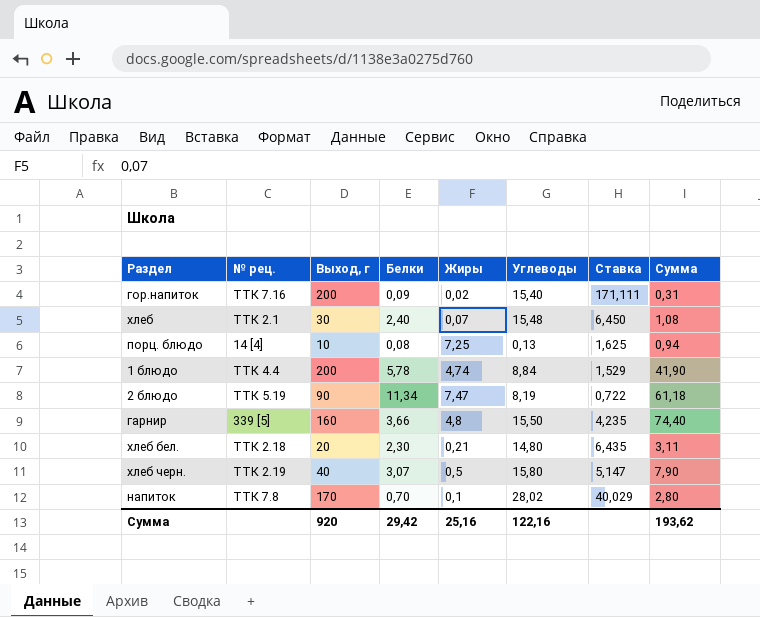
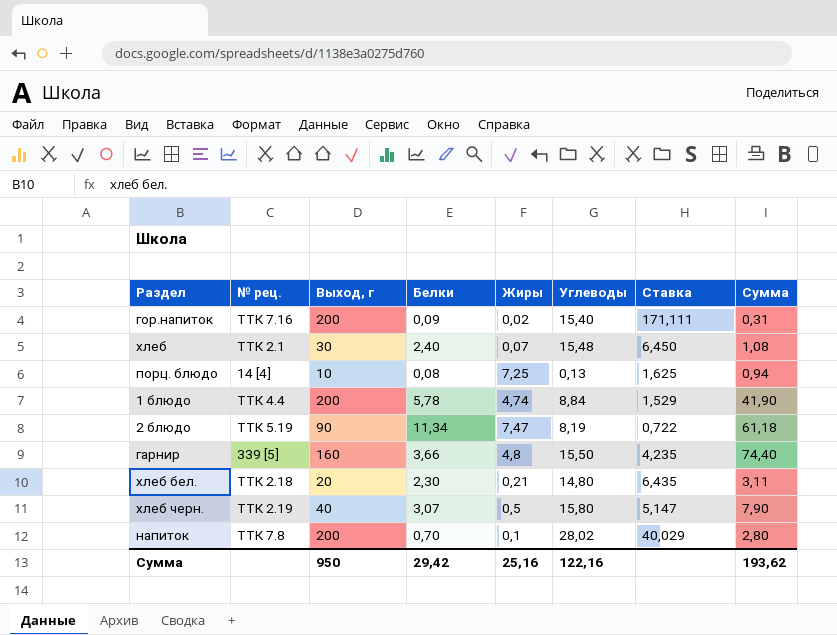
напиток | Выход, г: 170 -> 200
Сумма | Выход, г: 920 -> 950

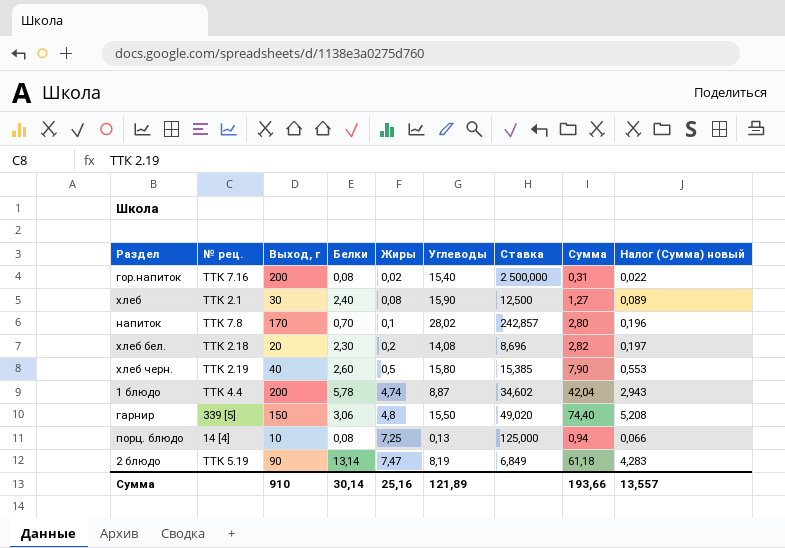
row order: none -> Жиры ascending
column Ставка | formula: [Углеводы] / [Белки] -> [Выход, г] / [Белки]
column Налог (Сумма) новый | formula: none -> [Сумма] * 0,07
гор.напиток | Белки: 0,09 -> 0,08
хлеб | Жиры: 0,07 -> 0,08
хлеб | Углеводы: 15,48 -> 15,90
хлеб | Сумма: 1,08 -> 1,27
напиток | Выход, г: 200 -> 170
хлеб бел. | Жиры: 0,21 -> 0,2
хлеб бел. | Углеводы: 14,80 -> 14,08
хлеб бел. | Сумма: 3,11 -> 2,82
хлеб черн. | Белки: 3,07 -> 2,60
1 блюдо | Углеводы: 8,84 -> 8,87
1 блюдо | Сумма: 41,90 -> 42,04
гарнир | Выход, г: 160 -> 150
гарнир | Белки: 3,66 -> 3,06
2 блюдо | Белки: 11,34 -> 13,14
Сумма | Выход, г: 950 -> 910
Сумма | Белки: 29,42 -> 30,14
Сумма | Углеводы: 122,16 -> 121,89
Сумма | Сумма: 193,62 -> 193,66

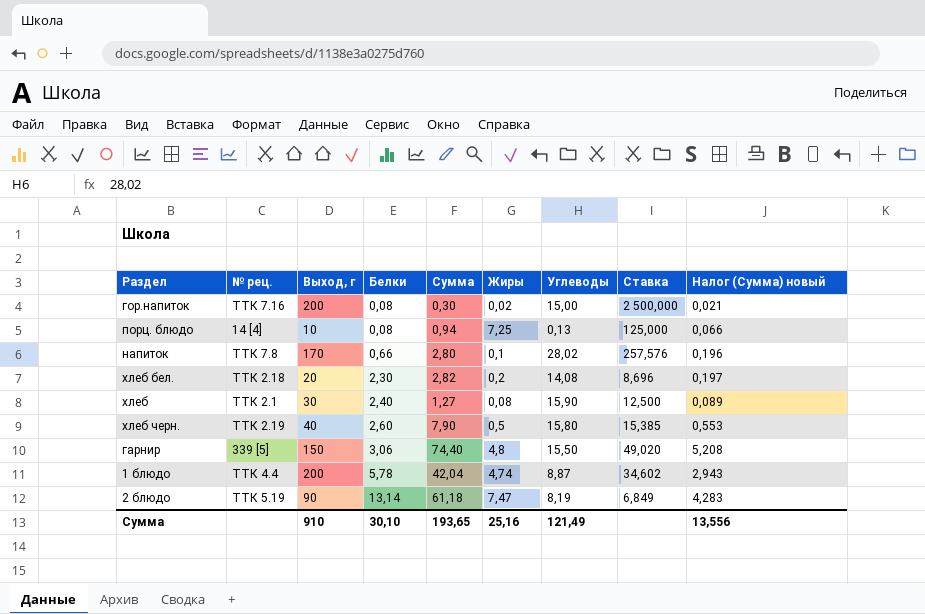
row order: Жиры ascending -> Белки ascending
column Сумма | position: 8 -> 5
гор.напиток | Сумма: 0,31 -> 0,30
гор.напиток | Углеводы: 15,40 -> 15,00
гор.напиток | Налог (Сумма) новый: 0,022 -> 0,021
напиток | Белки: 0,70 -> 0,66
напиток | Ставка: 242,857 -> 257,576
Сумма | Белки: 30,14 -> 30,10
Сумма | Сумма: 193,66 -> 193,65
Сумма | Углеводы: 121,89 -> 121,49
Сумма | Налог (Сумма) новый: 13,557 -> 13,556

